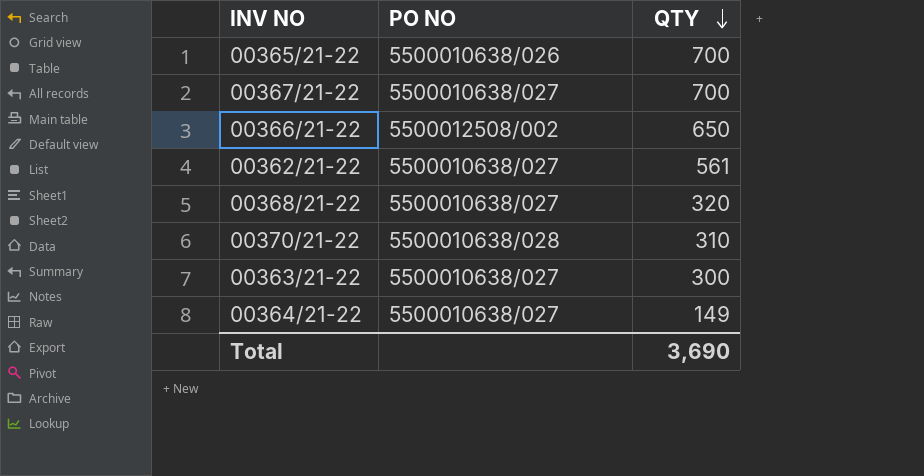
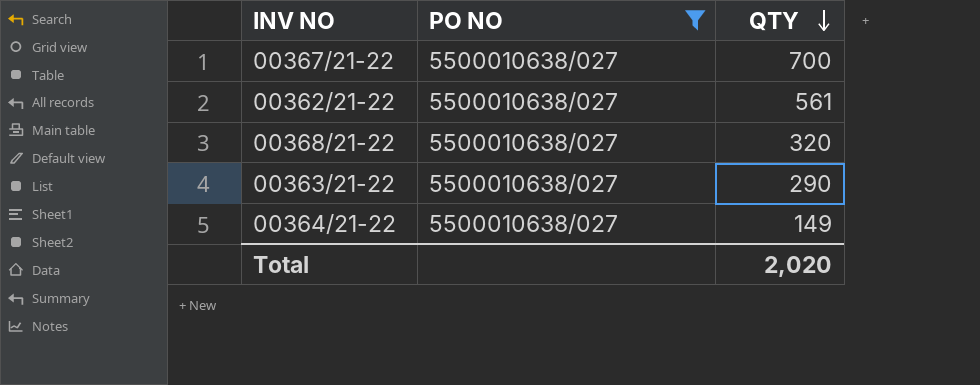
filter: none -> PO NO = 5500010638/027
00363/21-22 | QTY: 300 -> 290
Total | QTY: 3,690 -> 2,020

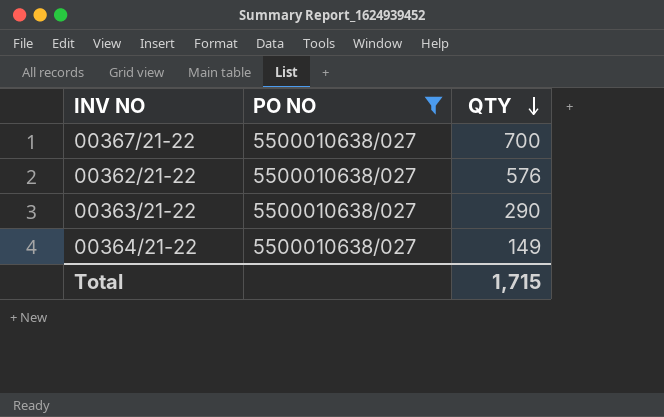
row 00368/21-22: 5500010638/027 | 320 -> none
00362/21-22 | QTY: 561 -> 576
Total | QTY: 2,020 -> 1,715

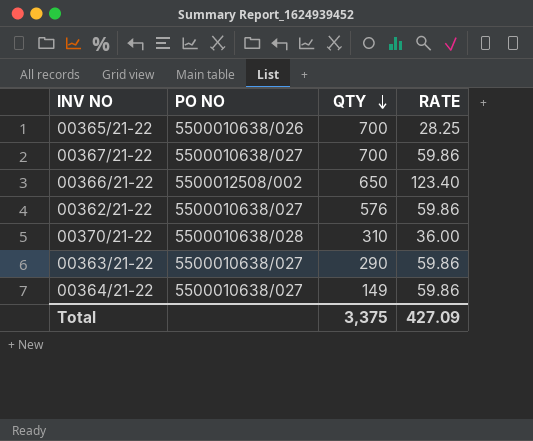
filter: PO NO = 5500010638/027 -> none
column RATE | position: none -> 4
Total | QTY: 1,715 -> 3,375

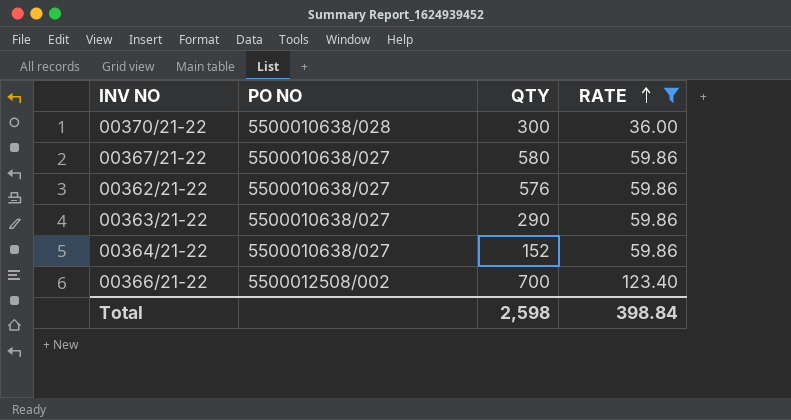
filter: none -> RATE != 28.25
row order: QTY descending -> RATE ascending
00370/21-22 | QTY: 310 -> 300
00367/21-22 | QTY: 700 -> 580
00364/21-22 | QTY: 149 -> 152
00366/21-22 | QTY: 650 -> 700
Total | QTY: 3,375 -> 2,598
Total | RATE: 427.09 -> 398.84

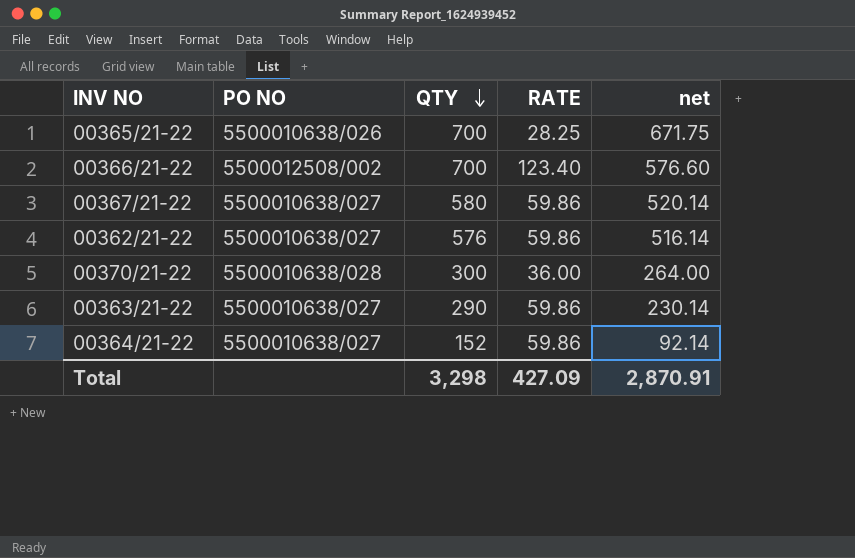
filter: RATE != 28.25 -> none
row order: RATE ascending -> QTY descending
column net | formula: none -> [QTY] - [RATE]
Total | QTY: 2,598 -> 3,298
Total | RATE: 398.84 -> 427.09

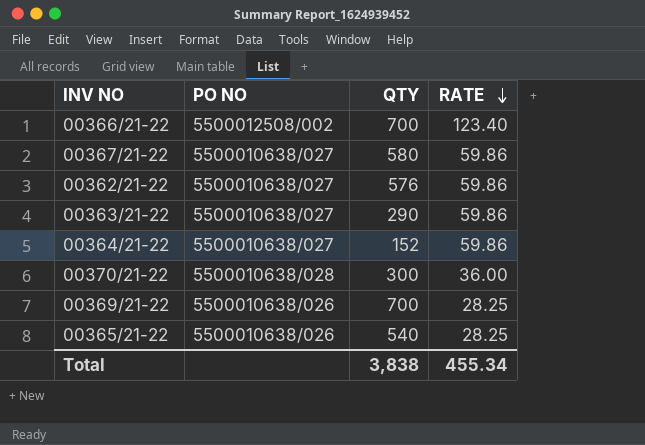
row order: QTY descending -> RATE descending
column net | formula: [QTY] - [RATE] -> none
row 00369/21-22: none -> 5500010638/026 | 700 | 28.25
00365/21-22 | QTY: 700 -> 540
Total | QTY: 3,298 -> 3,838
Total | RATE: 427.09 -> 455.34

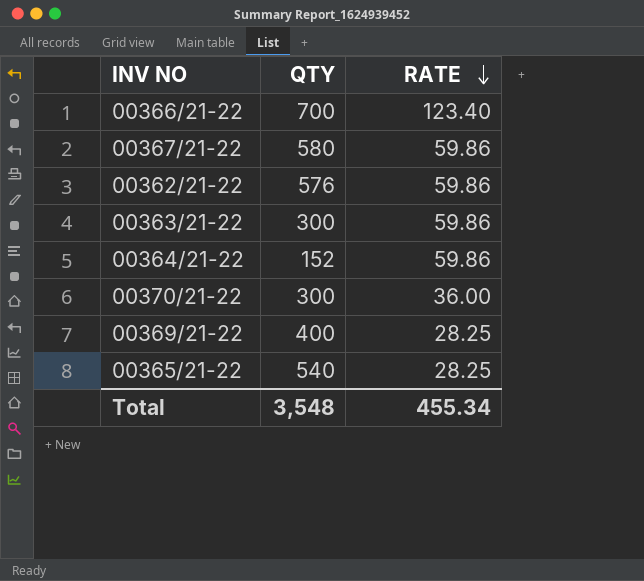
column PO NO | position: 2 -> none
00363/21-22 | QTY: 290 -> 300
00369/21-22 | QTY: 700 -> 400
Total | QTY: 3,838 -> 3,548

